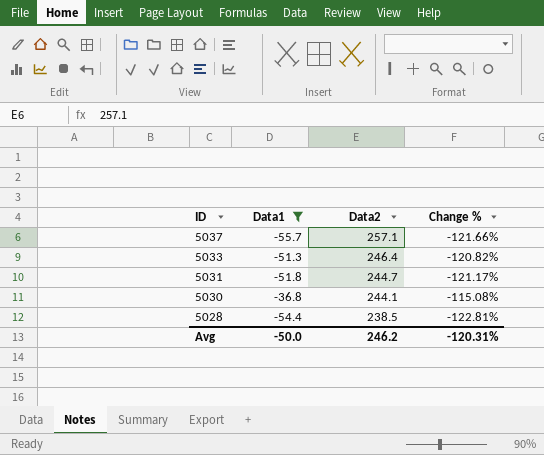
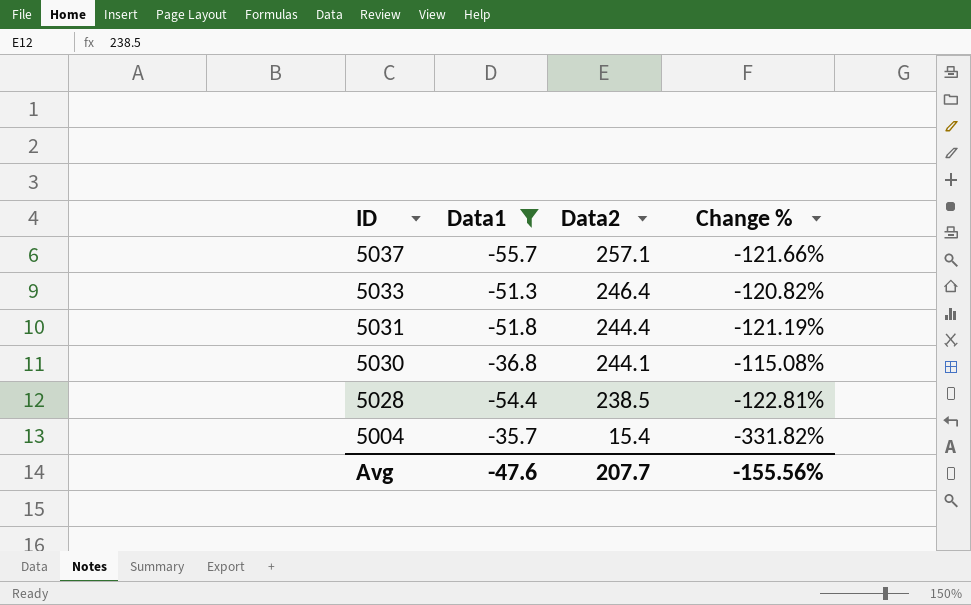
5031 | Data2: 244.7 -> 244.4
5031 | Change %: -121.17% -> -121.19%
row 5004: none -> -35.7 | 15.4 | -331.82%
Avg | Data1: -50.0 -> -47.6
Avg | Data2: 246.2 -> 207.7
Avg | Change %: -120.31% -> -155.56%

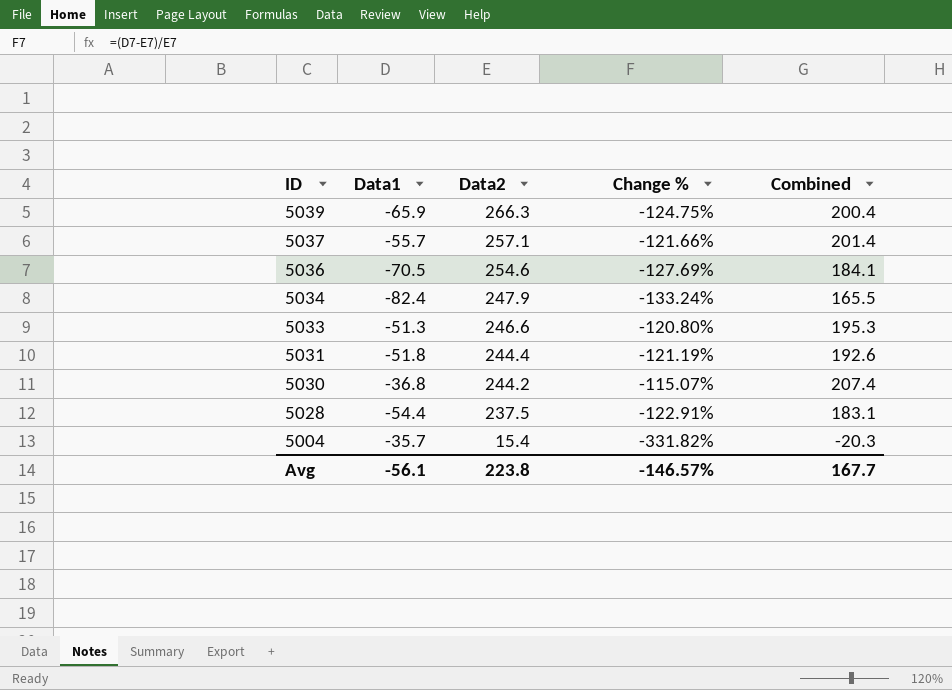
filter: Data1 >= -55.7 -> none
column Combined | formula: none -> [Data1] + [Data2]
5033 | Data2: 246.4 -> 246.6
5033 | Change %: -120.82% -> -120.80%
5030 | Data2: 244.1 -> 244.2
5030 | Change %: -115.08% -> -115.07%
5028 | Data2: 238.5 -> 237.5
5028 | Change %: -122.81% -> -122.91%
Avg | Data1: -47.6 -> -56.1
Avg | Data2: 207.7 -> 223.8
Avg | Change %: -155.56% -> -146.57%

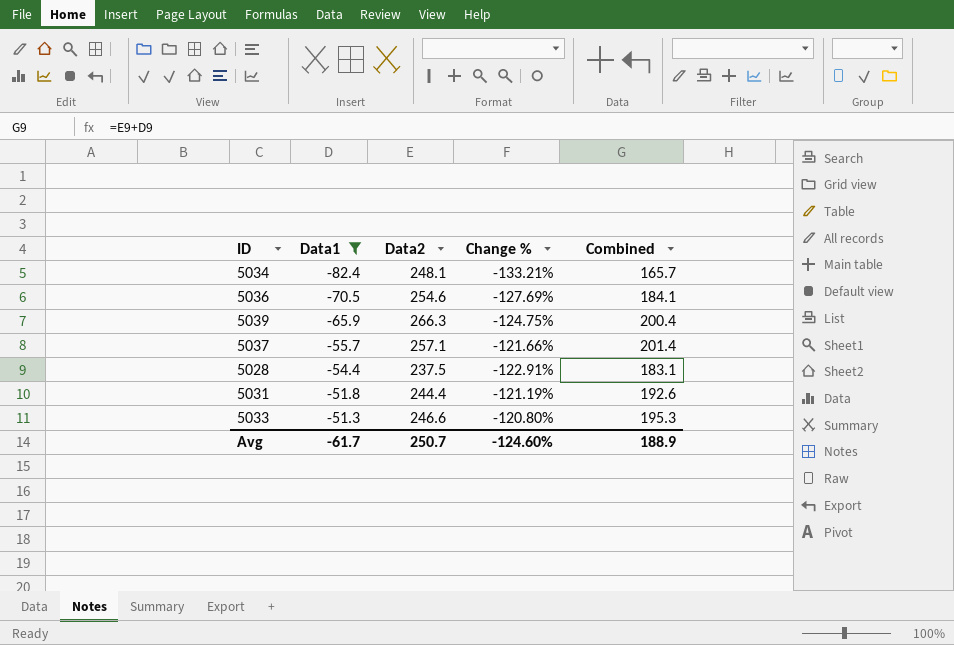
filter: none -> Data1 <= -51.3
row order: ID descending -> Data1 ascending
5034 | Data2: 247.9 -> 248.1
5034 | Change %: -133.24% -> -133.21%
5034 | Combined: 165.5 -> 165.7
Avg | Data1: -56.1 -> -61.7
Avg | Data2: 223.8 -> 250.7
Avg | Change %: -146.57% -> -124.60%
Avg | Combined: 167.7 -> 188.9

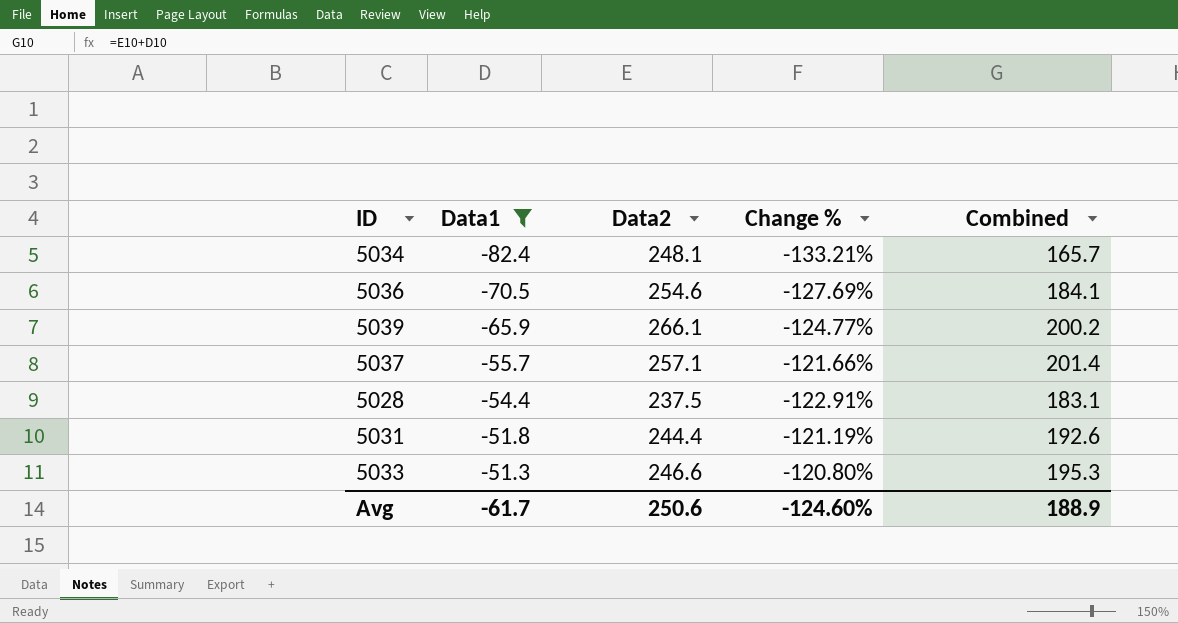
5039 | Data2: 266.3 -> 266.1
5039 | Change %: -124.75% -> -124.77%
5039 | Combined: 200.4 -> 200.2
Avg | Data2: 250.7 -> 250.6

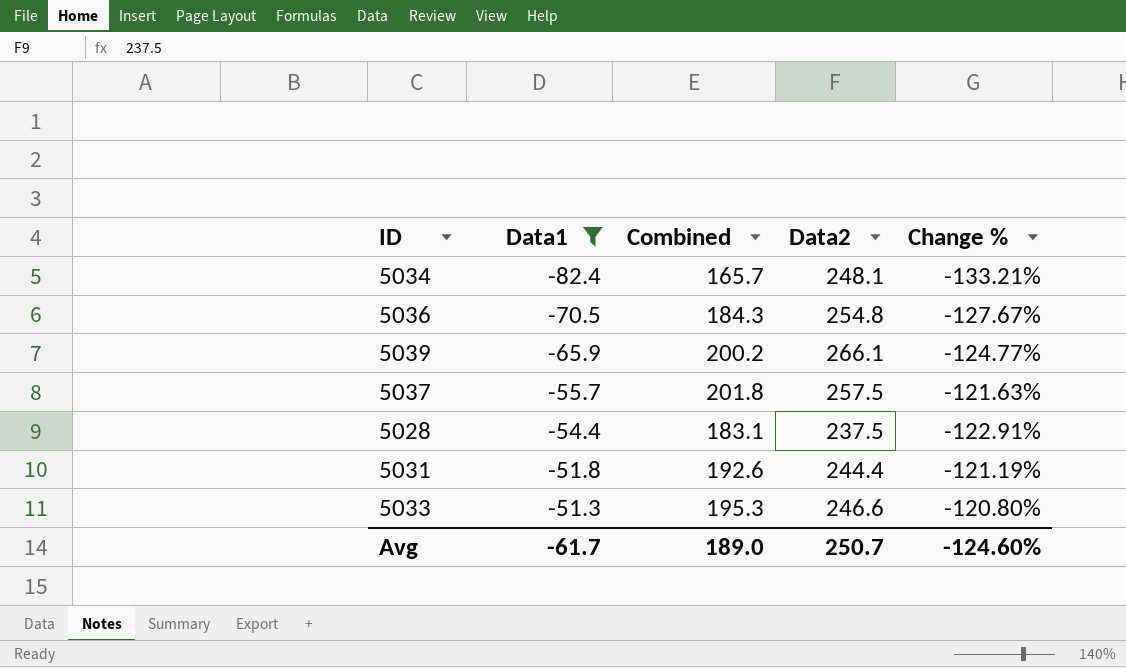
column Combined | position: 5 -> 3
5036 | Combined: 184.1 -> 184.3
5036 | Data2: 254.6 -> 254.8
5036 | Change %: -127.69% -> -127.67%
5037 | Combined: 201.4 -> 201.8
5037 | Data2: 257.1 -> 257.5
5037 | Change %: -121.66% -> -121.63%
Avg | Combined: 188.9 -> 189.0
Avg | Data2: 250.6 -> 250.7

